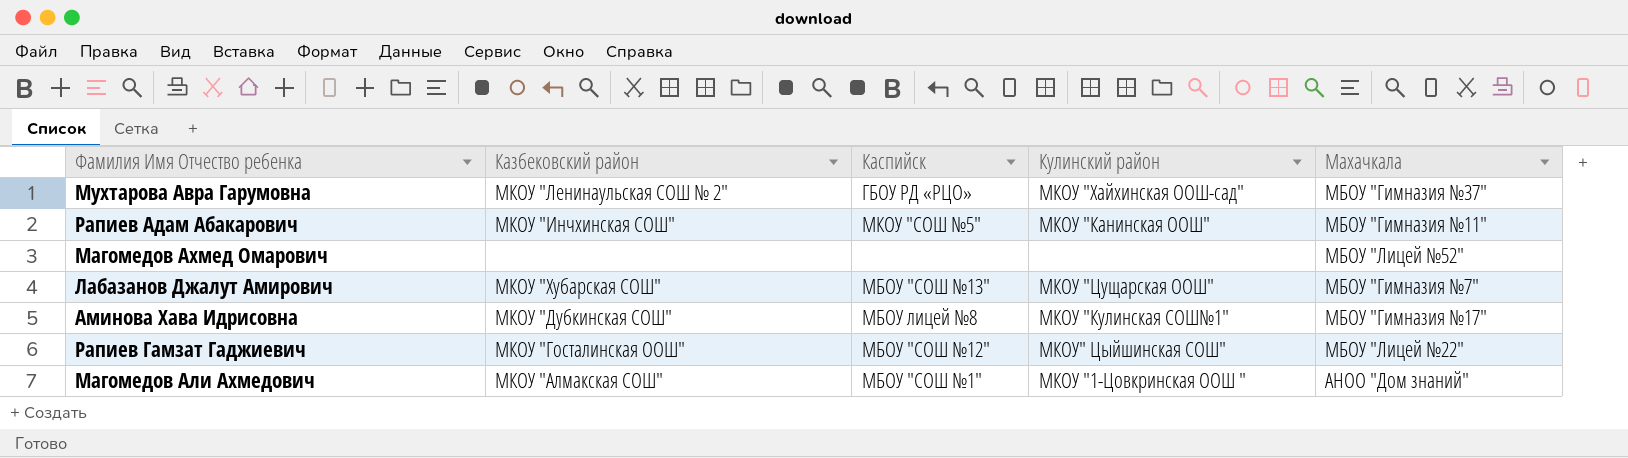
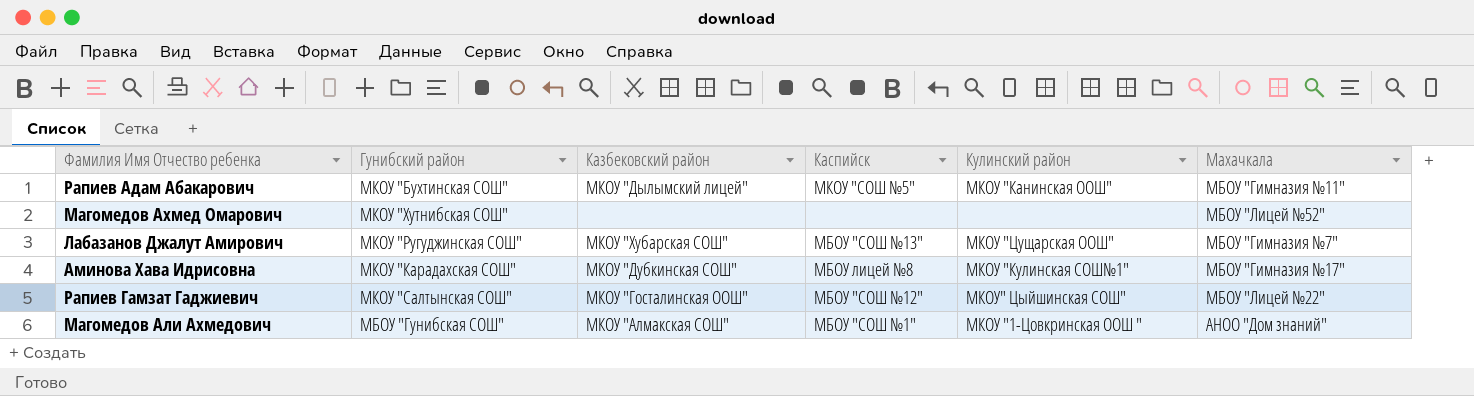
column Гунибский район | position: none -> 2
row Мухтарова Авра Гарумовна: МКОУ "Ленинаульская СОШ № 2" | ГБОУ РД «РЦО» | МКОУ "Хайхинская ООШ-сад" | МБОУ "Гимназия №37" -> none
Рапиев Адам Абакарович | Казбековский район: МКОУ "Инчхинская СОШ" -> МКОУ "Дылымский лицей"

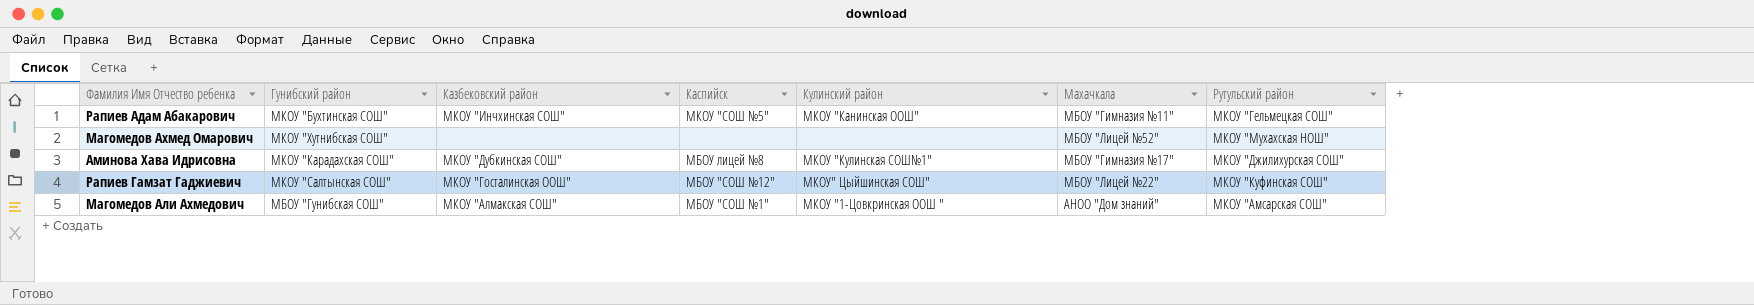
column Рутульский район | position: none -> 7
row Лабазанов Джалут Амирович: МКОУ "Ругуджинская СОШ" | МКОУ "Хубарская СОШ" | МБОУ "СОШ №13" | МКОУ "Цущарская ООШ" | МБОУ "Гимназия №7" -> none
Рапиев Адам Абакарович | Казбековский район: МКОУ "Дылымский лицей" -> МКОУ "Инчхинская СОШ"

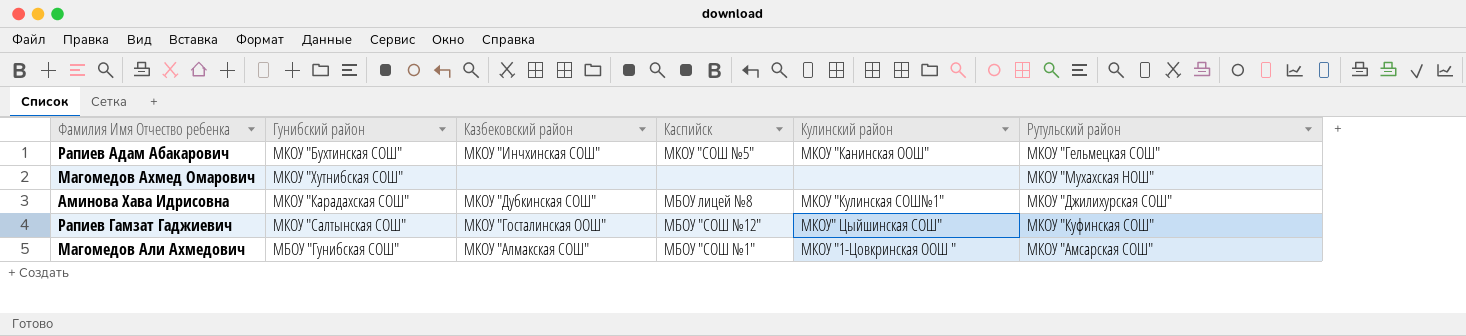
column Махачкала | position: 6 -> none

